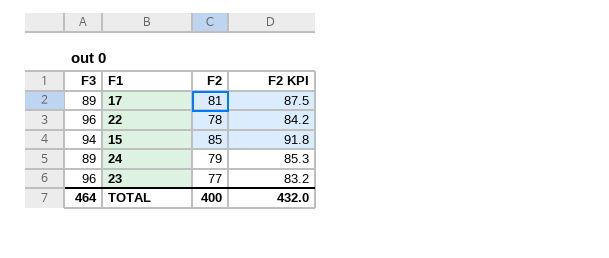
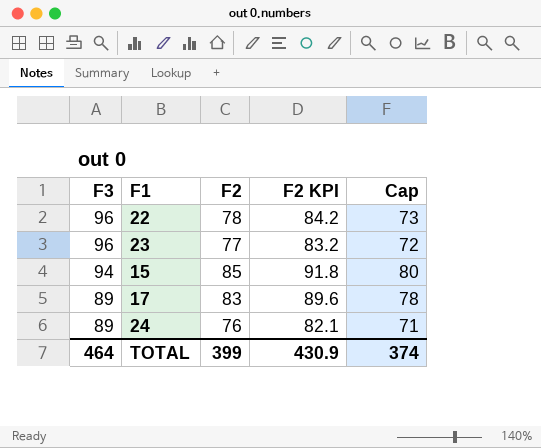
row order: none -> F3 descending
column Cap | formula: none -> [F2] - 5
17 | F2: 81 -> 83
17 | F2 KPI: 87.5 -> 89.6
24 | F2: 79 -> 76
24 | F2 KPI: 85.3 -> 82.1
TOTAL | F2: 400 -> 399
TOTAL | F2 KPI: 432.0 -> 430.9

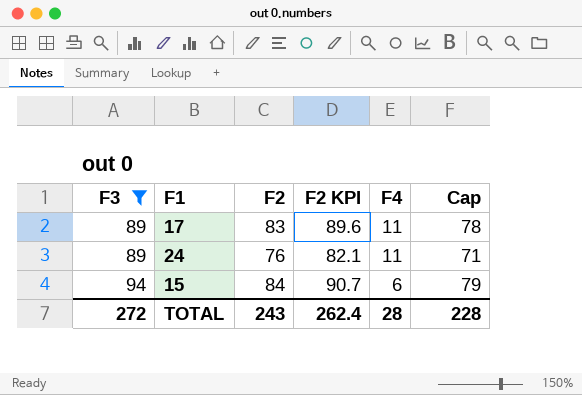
filter: none -> F3 != 96
row order: F3 descending -> F3 ascending
column F4 | position: none -> 5
15 | F2: 85 -> 84
15 | F2 KPI: 91.8 -> 90.7
15 | Cap: 80 -> 79
TOTAL | F3: 464 -> 272
TOTAL | F2: 399 -> 243
TOTAL | F2 KPI: 430.9 -> 262.4
TOTAL | Cap: 374 -> 228

